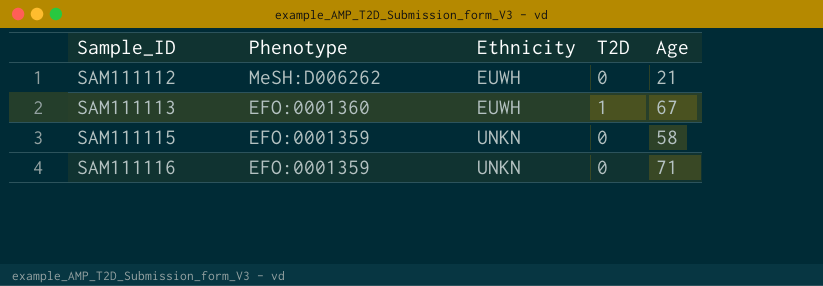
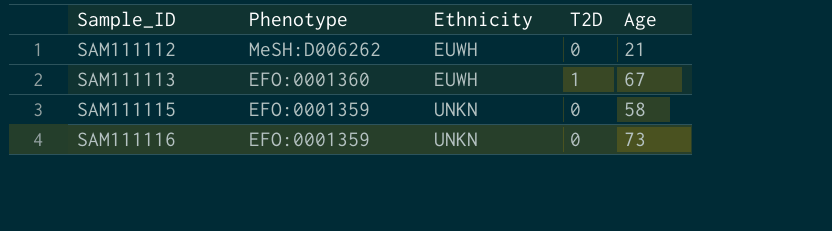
SAM111116 | Age: 71 -> 73

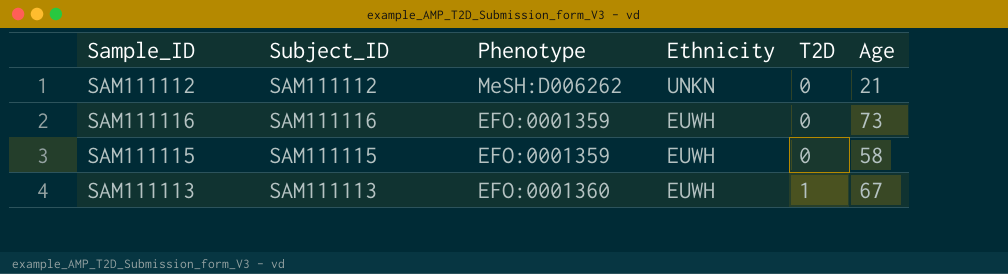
row order: Sample_ID ascending -> Ethnicity descending
column Subject_ID | position: none -> 2
SAM111112 | Ethnicity: EUWH -> UNKN
SAM111116 | Ethnicity: UNKN -> EUWH
SAM111115 | Ethnicity: UNKN -> EUWH

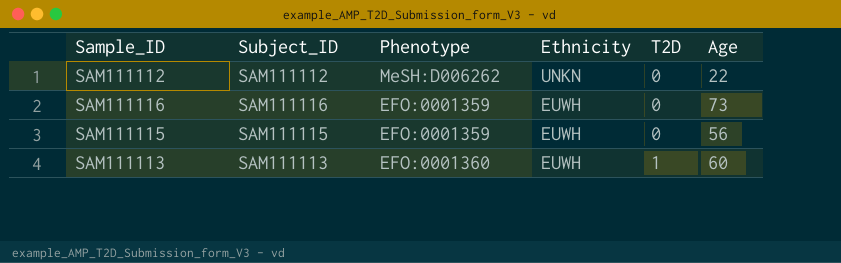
SAM111112 | Age: 21 -> 22
SAM111115 | Age: 58 -> 56
SAM111113 | Age: 67 -> 60

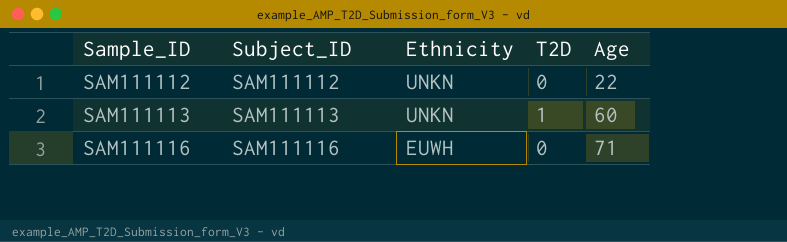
row order: Ethnicity descending -> Sample_ID ascending
column Phenotype | position: 3 -> none
row SAM111115: SAM111115 | EFO:0001359 | EUWH | 0 | 56 -> none
SAM111113 | Ethnicity: EUWH -> UNKN
SAM111116 | Age: 73 -> 71

